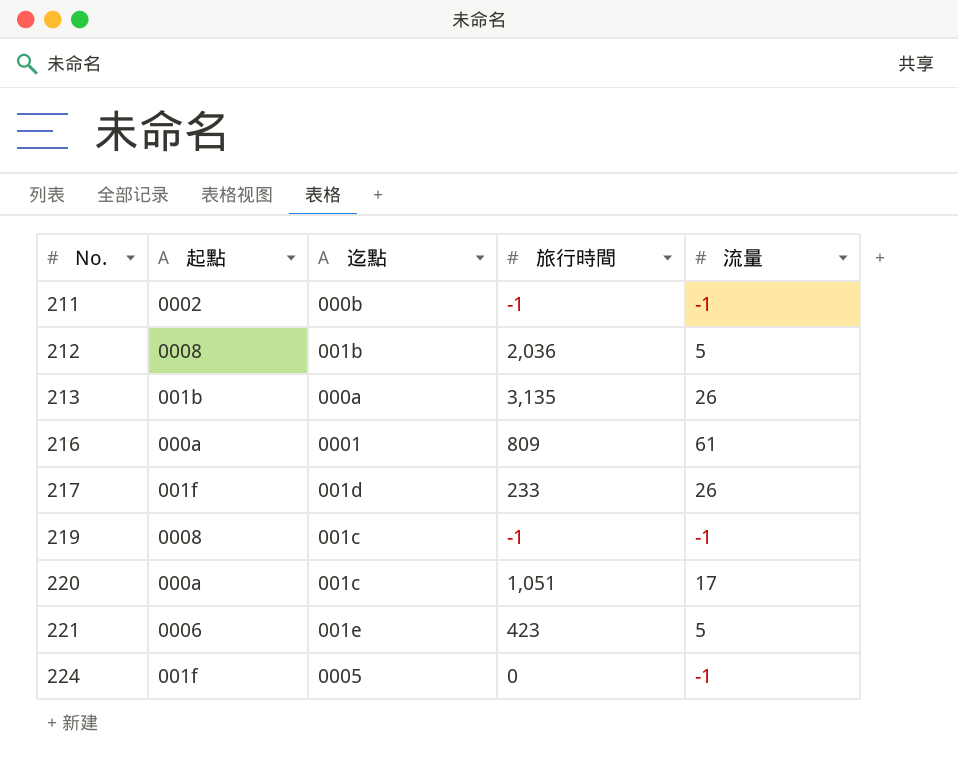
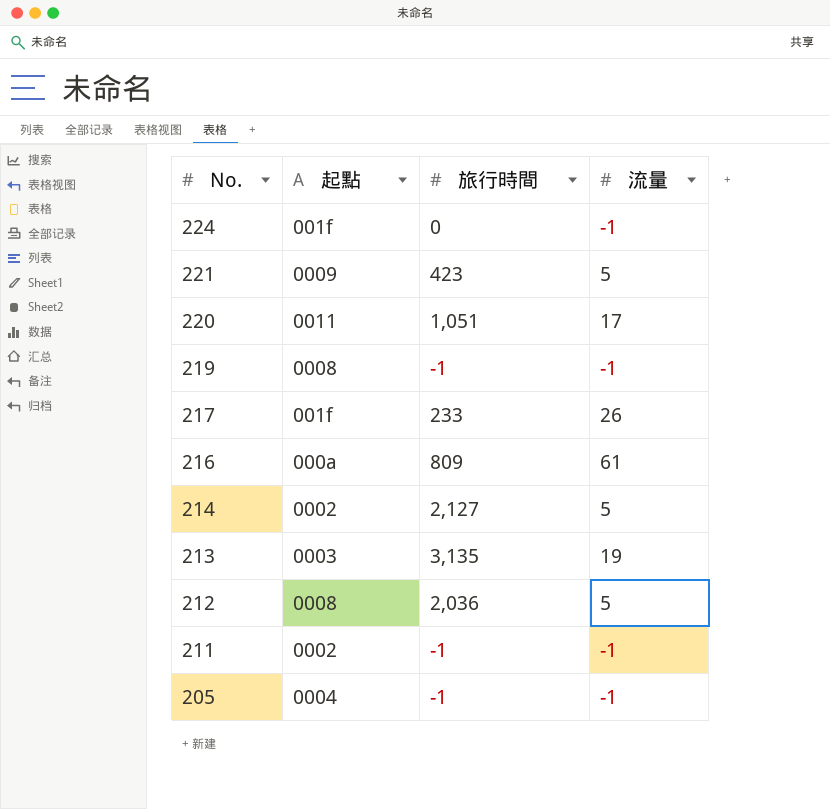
row order: No. ascending -> No. descending
column 迄點 | position: 3 -> none
221 | 起點: 0006 -> 0009
220 | 起點: 000a -> 0011
row 214: none -> 0002 | 2,127 | 5
213 | 起點: 001b -> 0003
213 | 流量: 26 -> 19
row 205: none -> 0004 | -1 | -1

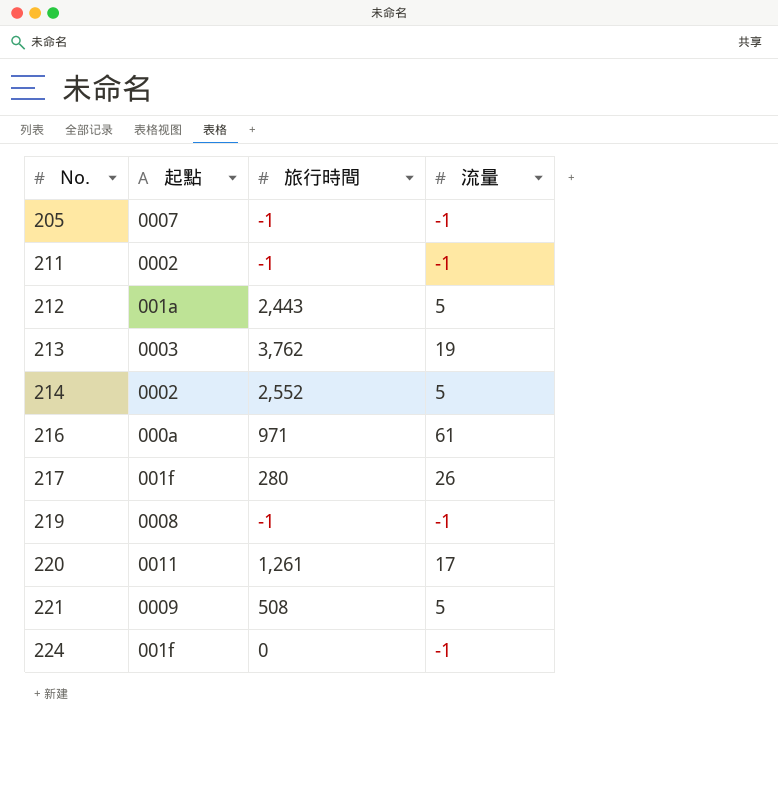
row order: No. descending -> No. ascending
205 | 起點: 0004 -> 0007
212 | 起點: 0008 -> 001a
212 | 旅行時間: 2,036 -> 2,443
213 | 旅行時間: 3,135 -> 3,762
214 | 旅行時間: 2,127 -> 2,552
216 | 旅行時間: 809 -> 971
217 | 旅行時間: 233 -> 280
220 | 旅行時間: 1,051 -> 1,261
221 | 旅行時間: 423 -> 508

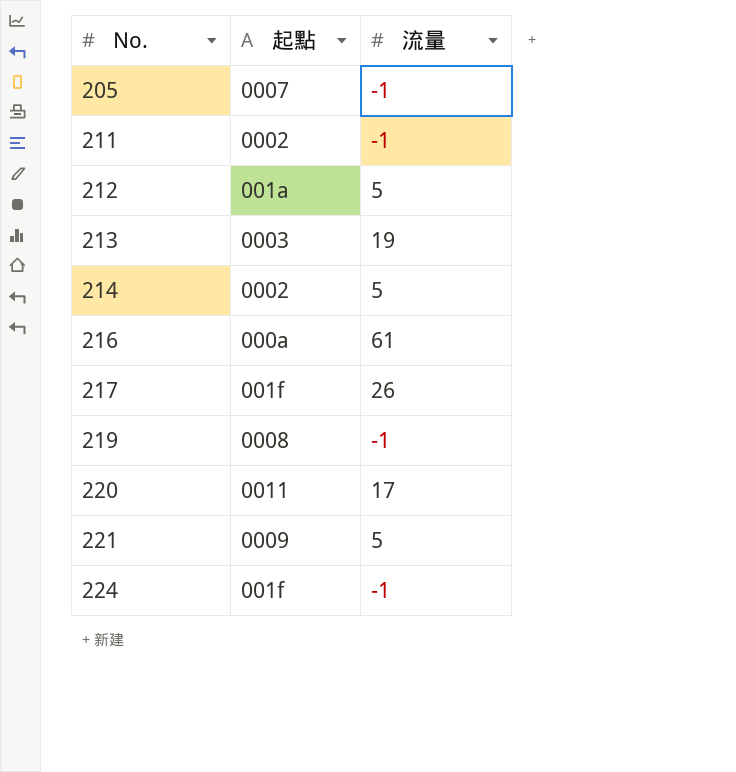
column 旅行時間 | position: 3 -> none

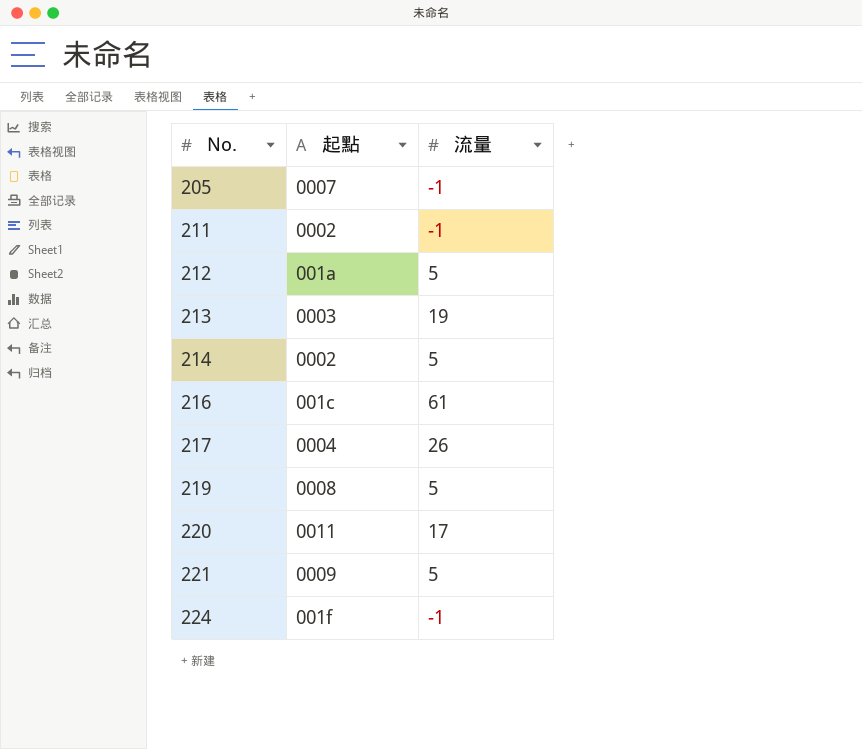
216 | 起點: 000a -> 001c
217 | 起點: 001f -> 0004
219 | 流量: -1 -> 5

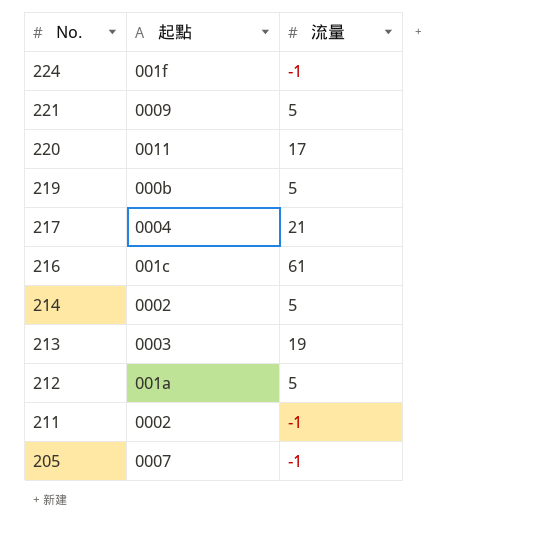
row order: No. ascending -> No. descending
219 | 起點: 0008 -> 000b
217 | 流量: 26 -> 21

